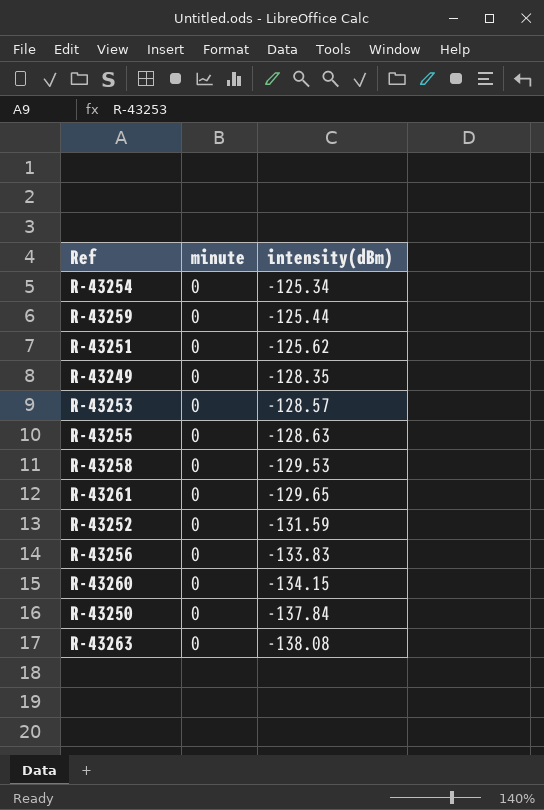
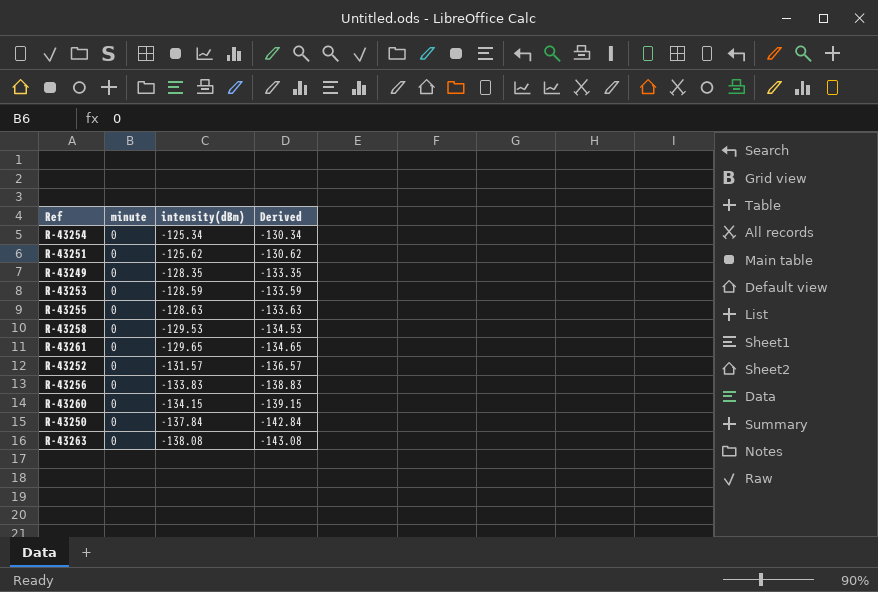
column Derived | formula: none -> [intensity(dBm)] - 5
row R-43259: 0 | -125.44 -> none
R-43253 | intensity(dBm): -128.57 -> -128.59
R-43252 | intensity(dBm): -131.59 -> -131.57

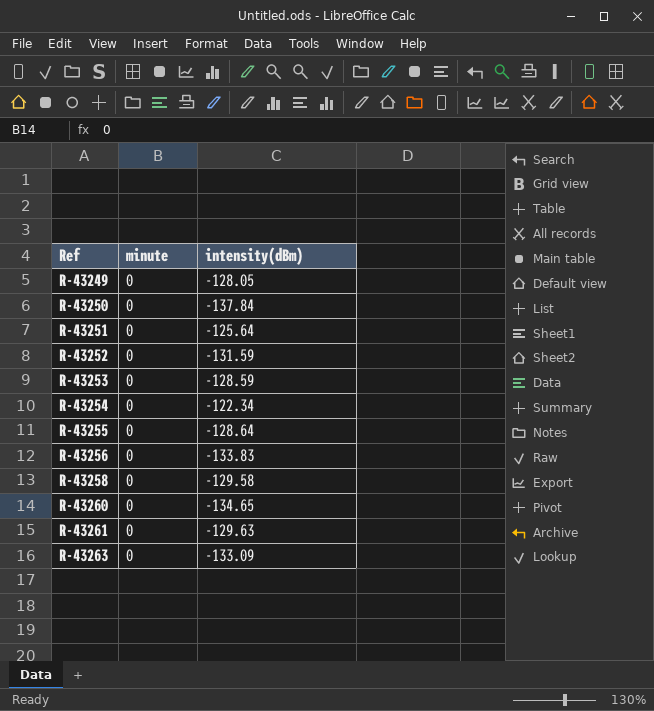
row order: intensity(dBm) descending -> Ref ascending
column Derived | formula: [intensity(dBm)] - 5 -> none
R-43249 | intensity(dBm): -128.35 -> -128.05
R-43251 | intensity(dBm): -125.62 -> -125.64
R-43252 | intensity(dBm): -131.57 -> -131.59
R-43254 | intensity(dBm): -125.34 -> -122.34
R-43255 | intensity(dBm): -128.63 -> -128.64
R-43258 | intensity(dBm): -129.53 -> -129.58
R-43260 | intensity(dBm): -134.15 -> -134.65
R-43261 | intensity(dBm): -129.65 -> -129.63
R-43263 | intensity(dBm): -138.08 -> -133.09

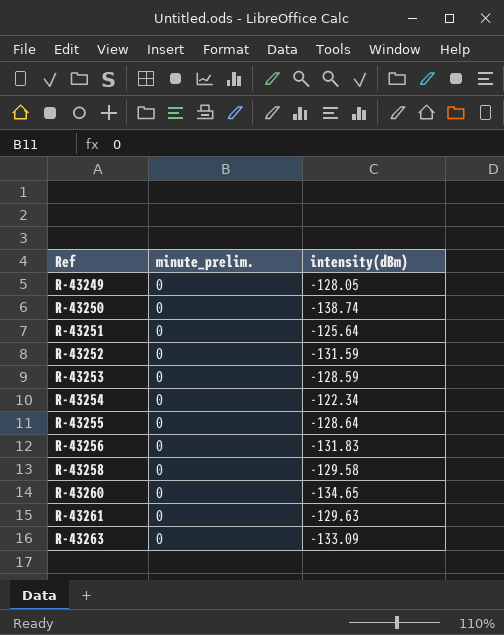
column name: minute -> minute_prelim.
R-43250 | intensity(dBm): -137.84 -> -138.74
R-43256 | intensity(dBm): -133.83 -> -131.83

